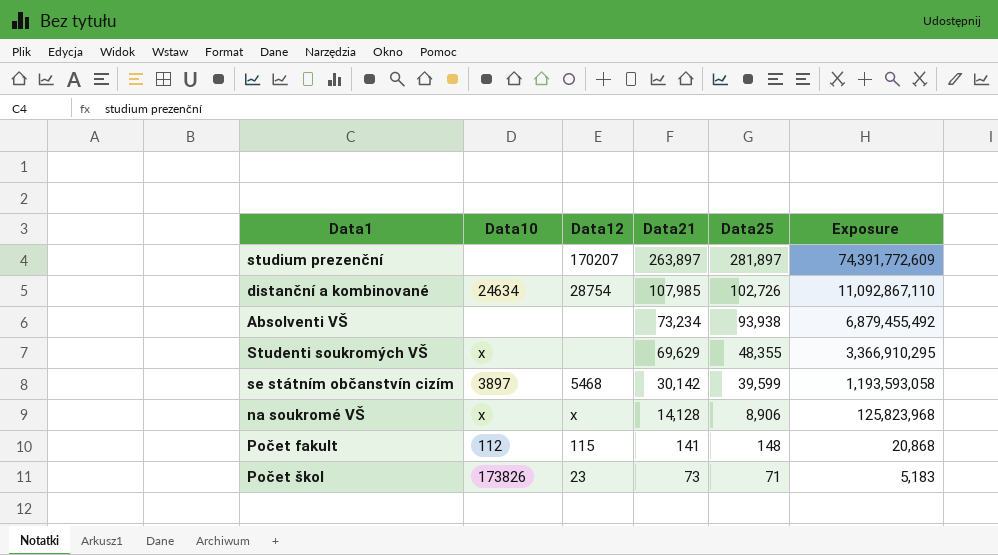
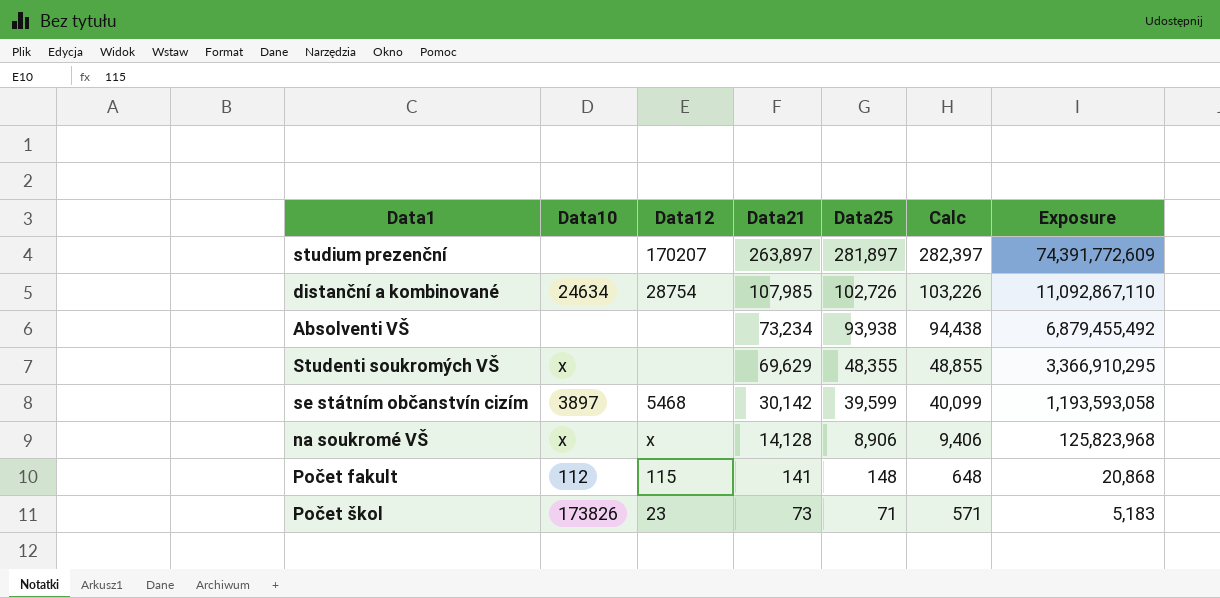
column Calc | formula: none -> [Data25] + 500

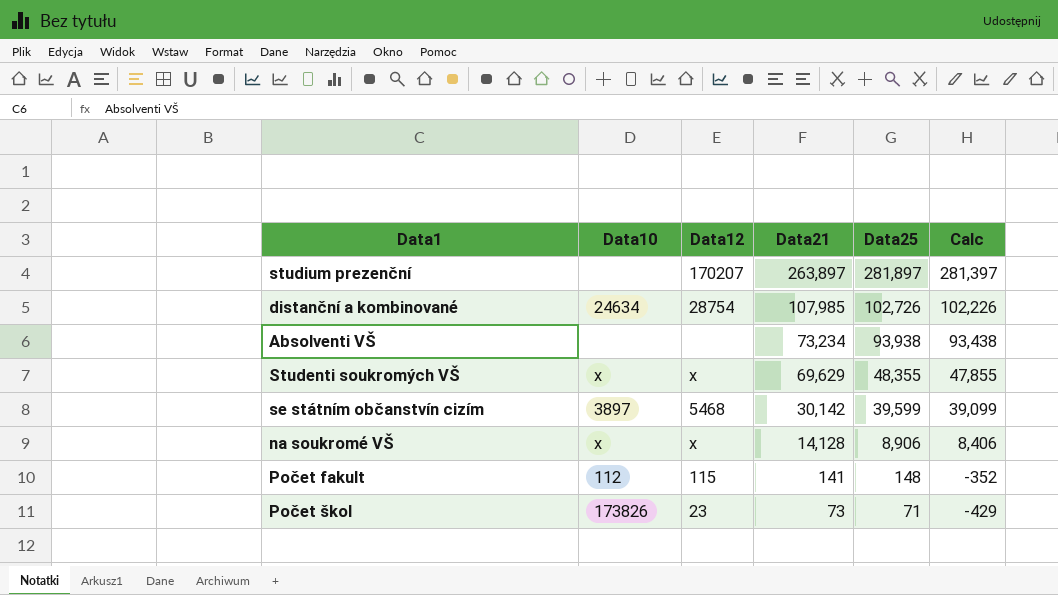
column Exposure | formula: [Data21] * [Data25] -> none
column Calc | formula: [Data25] + 500 -> [Data25] - 500
Studenti soukromých VŠ | Data12: none -> x

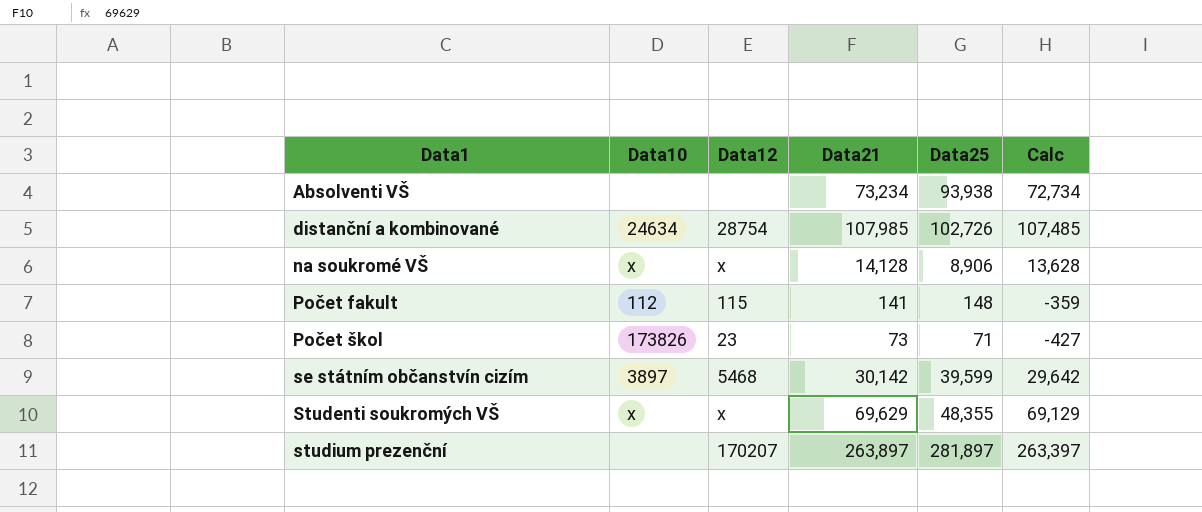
row order: Data21 descending -> Data1 ascending
column Calc | formula: [Data25] - 500 -> [Data21] - 500

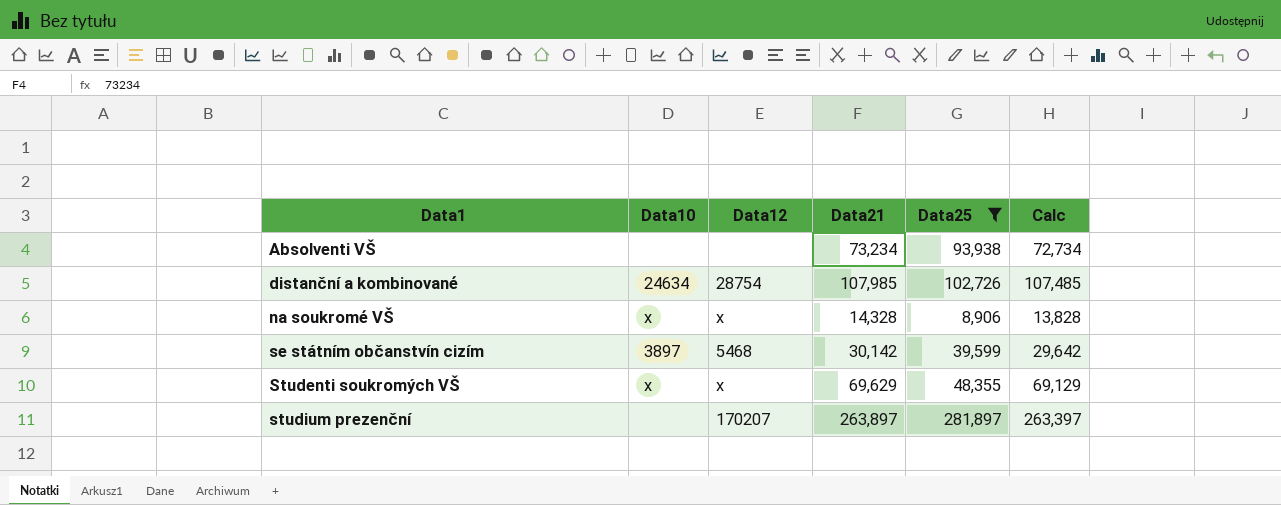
filter: none -> Data25 >= 8,906
na soukromé VŠ | Data21: 14,128 -> 14,328
na soukromé VŠ | Calc: 13,628 -> 13,828

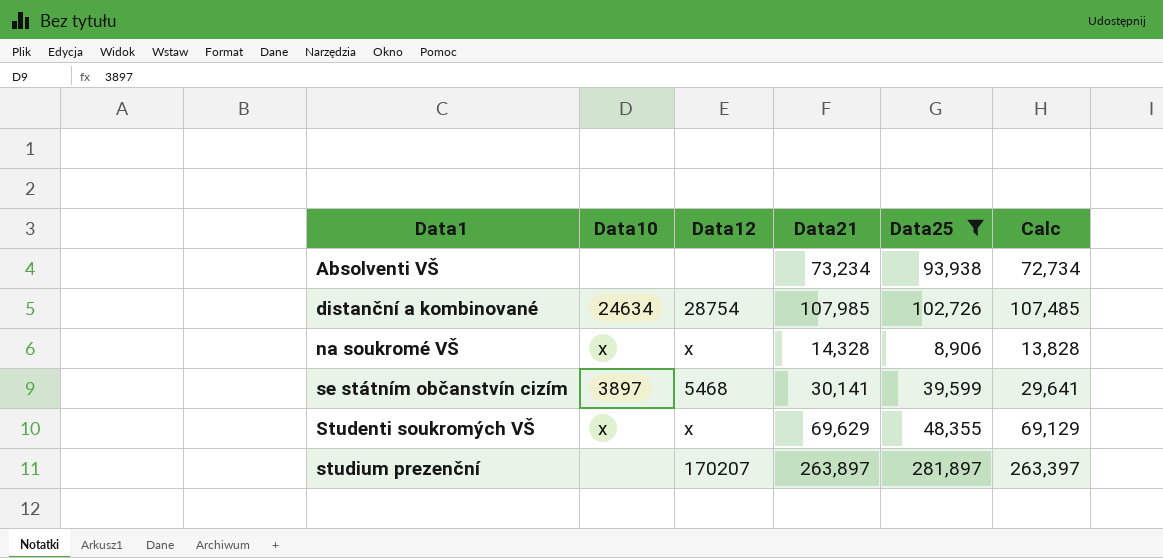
se státním občanstvín cizím | Data21: 30,142 -> 30,141
se státním občanstvín cizím | Calc: 29,642 -> 29,641

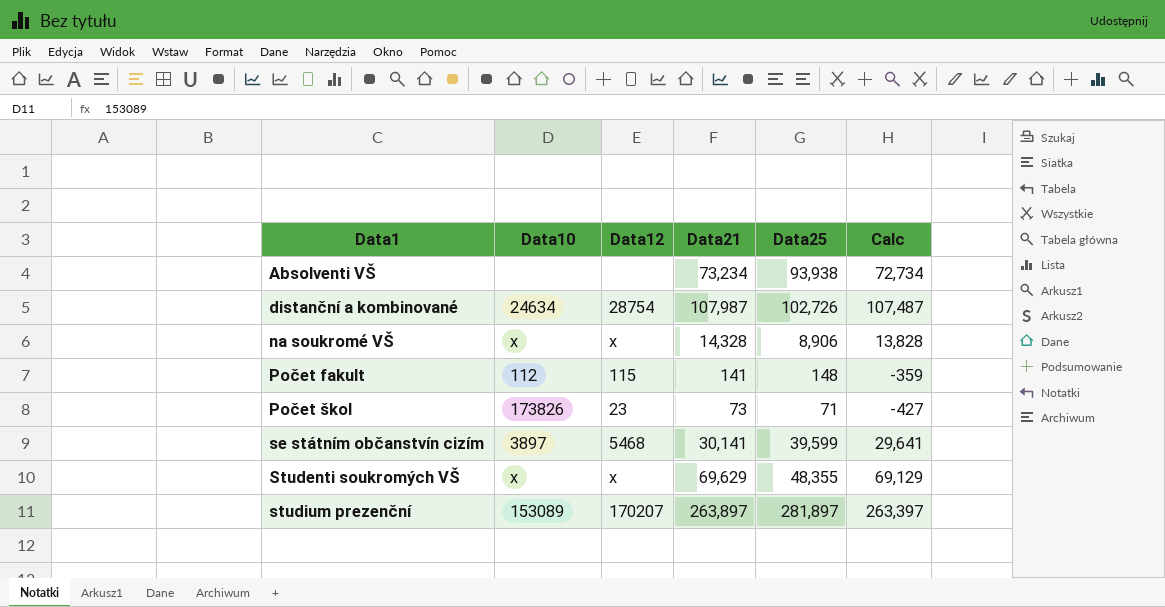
filter: Data25 >= 8,906 -> none
distanční a kombinované | Data21: 107,985 -> 107,987
distanční a kombinované | Calc: 107,485 -> 107,487
studium prezenční | Data10: none -> 153089

